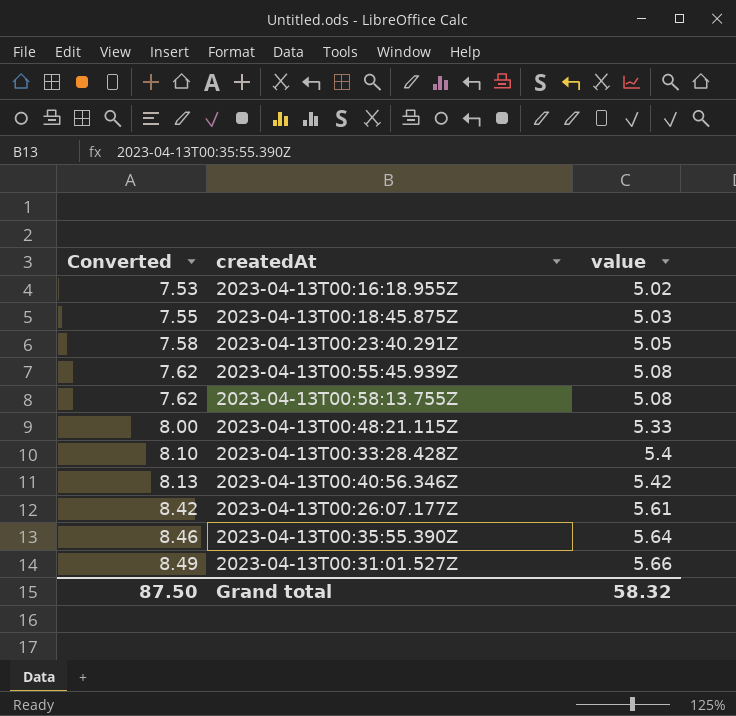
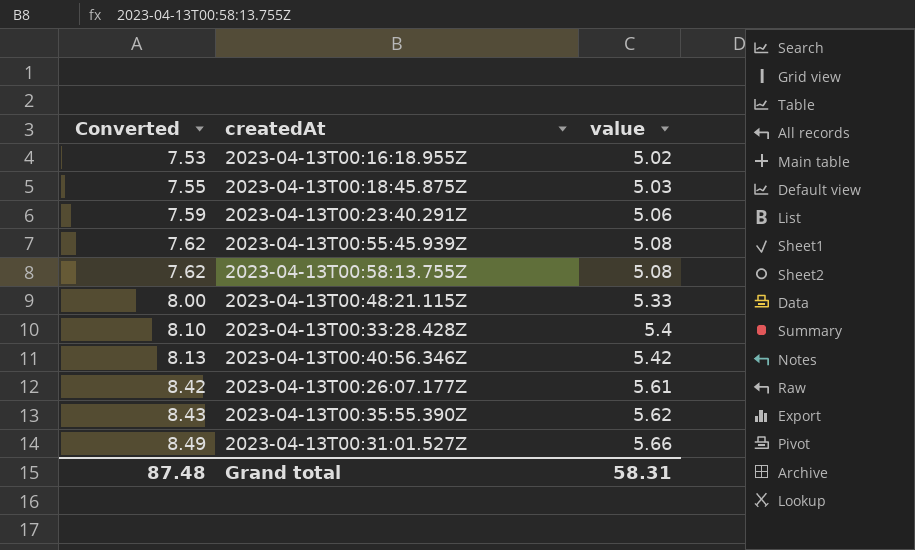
2023-04-13T00:23:40.291Z | Converted: 7.58 -> 7.59
2023-04-13T00:23:40.291Z | value: 5.05 -> 5.06
2023-04-13T00:35:55.390Z | Converted: 8.46 -> 8.43
2023-04-13T00:35:55.390Z | value: 5.64 -> 5.62
Grand total | Converted: 87.50 -> 87.48
Grand total | value: 58.32 -> 58.31

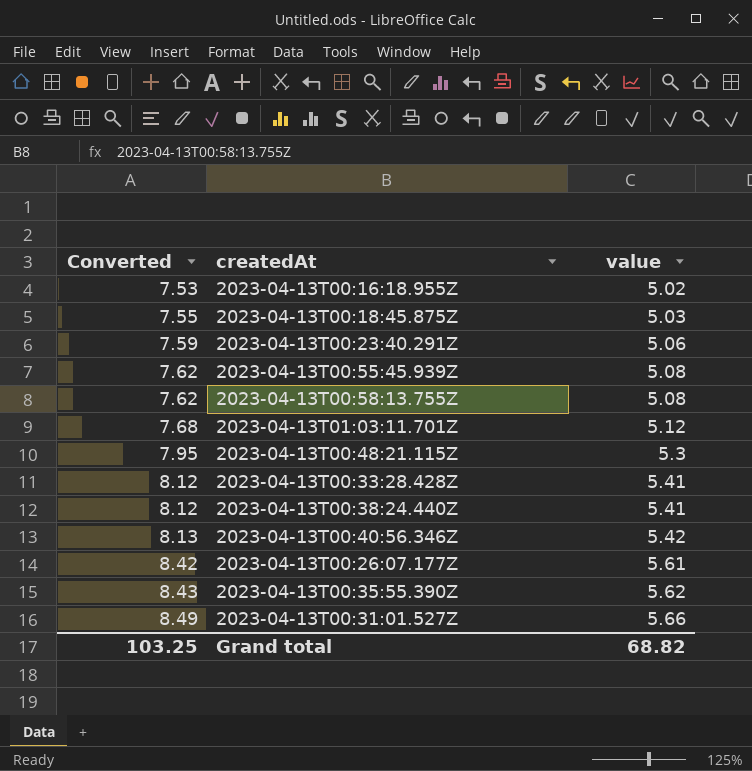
row 2023-04-13T01:03:11.701Z: none -> 7.68 | 5.12
2023-04-13T00:48:21.115Z | Converted: 8.00 -> 7.95
2023-04-13T00:48:21.115Z | value: 5.33 -> 5.3
2023-04-13T00:33:28.428Z | Converted: 8.10 -> 8.12
2023-04-13T00:33:28.428Z | value: 5.4 -> 5.41
row 2023-04-13T00:38:24.440Z: none -> 8.12 | 5.41
Grand total | Converted: 87.48 -> 103.25
Grand total | value: 58.31 -> 68.82

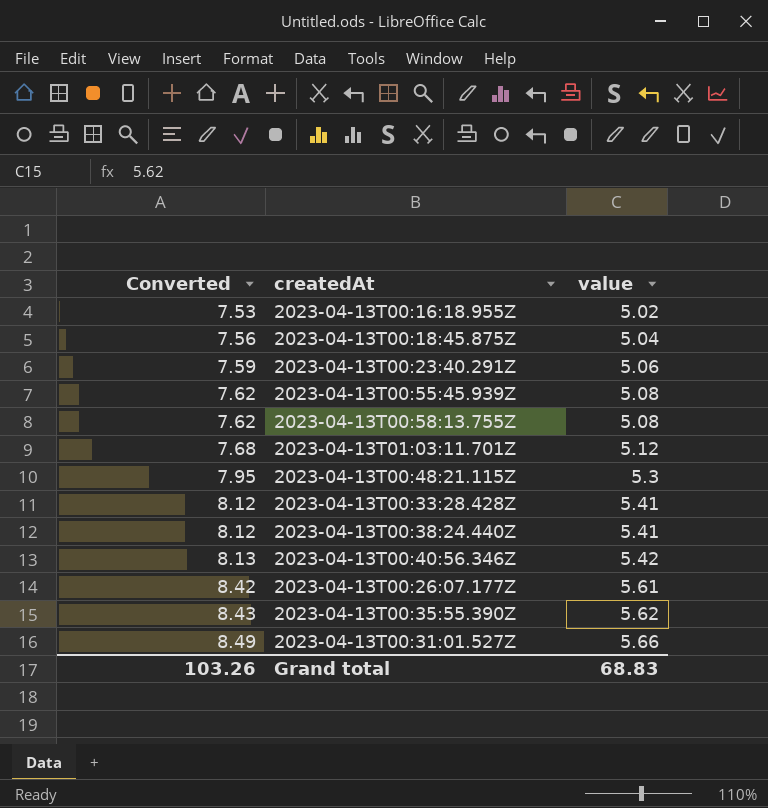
2023-04-13T00:18:45.875Z | Converted: 7.55 -> 7.56
2023-04-13T00:18:45.875Z | value: 5.03 -> 5.04
Grand total | Converted: 103.25 -> 103.26
Grand total | value: 68.82 -> 68.83

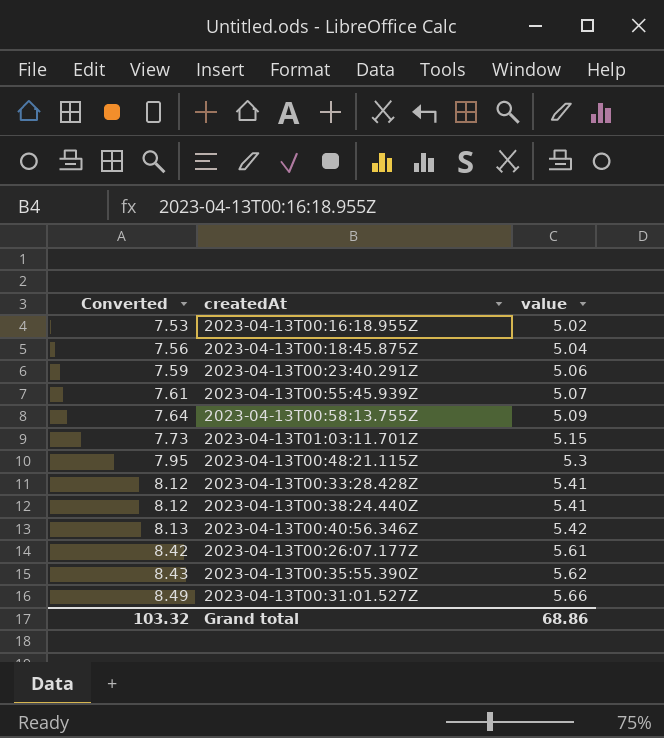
2023-04-13T00:55:45.939Z | Converted: 7.62 -> 7.61
2023-04-13T00:55:45.939Z | value: 5.08 -> 5.07
2023-04-13T00:58:13.755Z | Converted: 7.62 -> 7.64
2023-04-13T00:58:13.755Z | value: 5.08 -> 5.09
2023-04-13T01:03:11.701Z | Converted: 7.68 -> 7.73
2023-04-13T01:03:11.701Z | value: 5.12 -> 5.15
Grand total | Converted: 103.26 -> 103.32
Grand total | value: 68.83 -> 68.86

